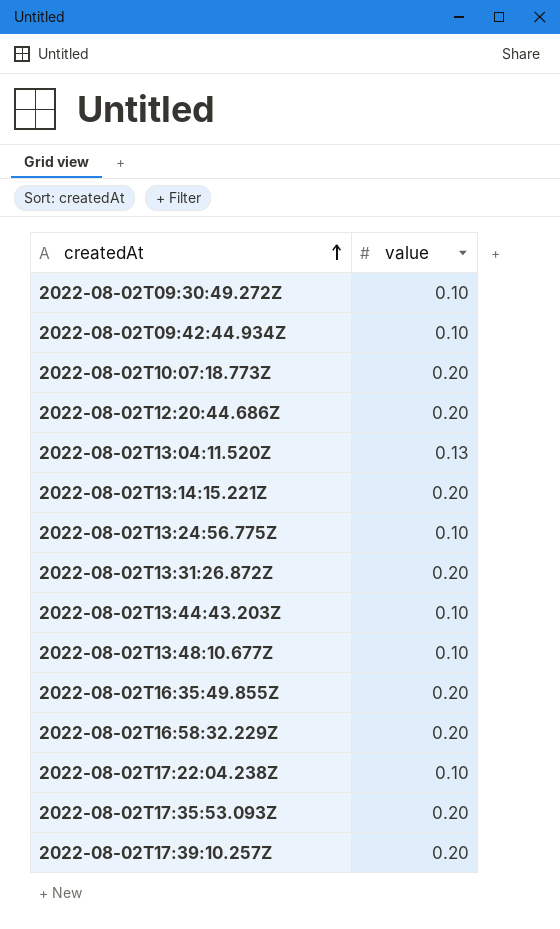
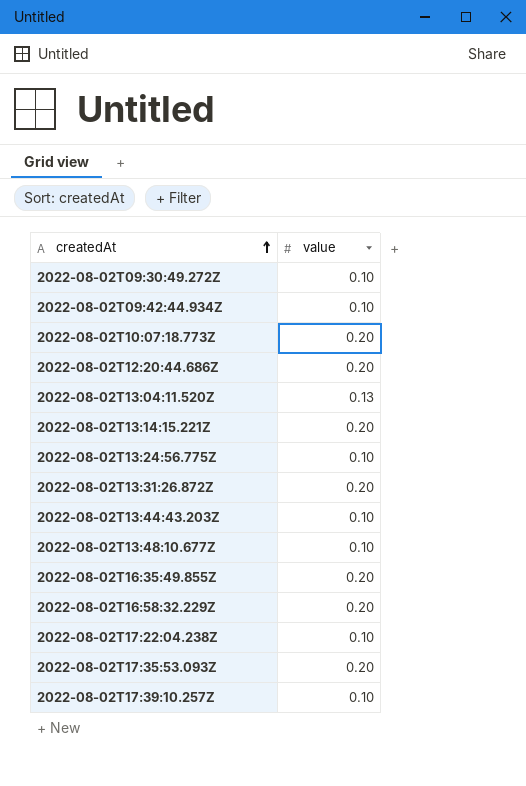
2022-08-02T17:39:10.257Z | value: 0.20 -> 0.10

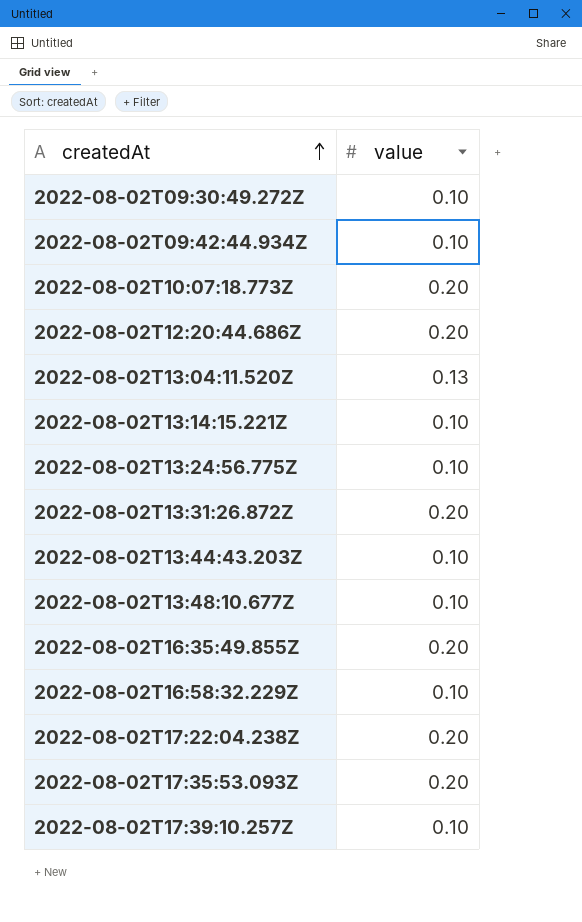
2022-08-02T13:14:15.221Z | value: 0.20 -> 0.10
2022-08-02T16:58:32.229Z | value: 0.20 -> 0.10
2022-08-02T17:22:04.238Z | value: 0.10 -> 0.20

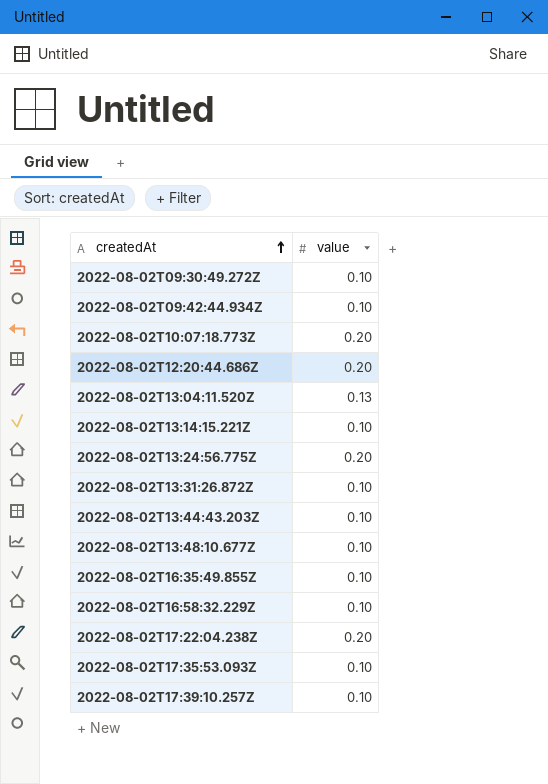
2022-08-02T13:24:56.775Z | value: 0.10 -> 0.20
2022-08-02T13:31:26.872Z | value: 0.20 -> 0.10
2022-08-02T16:35:49.855Z | value: 0.20 -> 0.10
2022-08-02T17:35:53.093Z | value: 0.20 -> 0.10

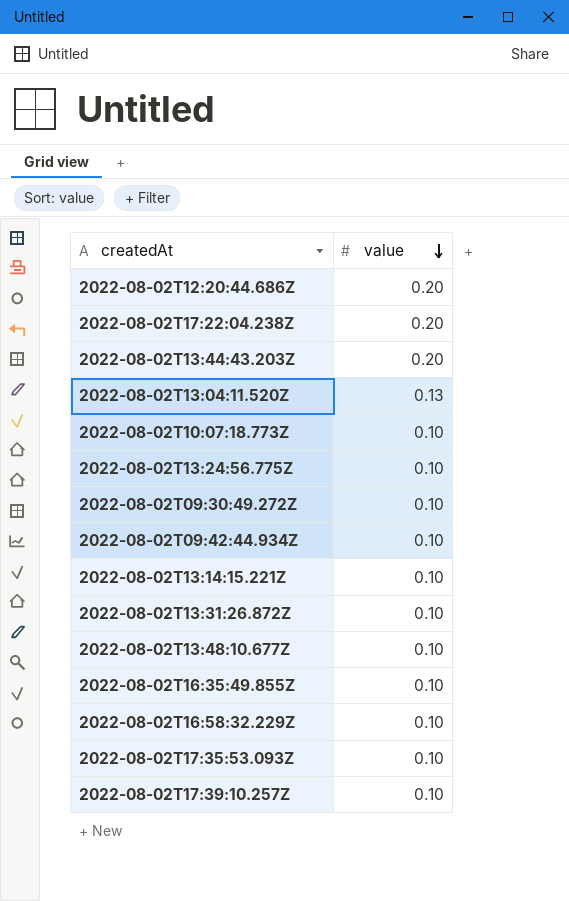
row order: createdAt ascending -> value descending
2022-08-02T13:44:43.203Z | value: 0.10 -> 0.20
2022-08-02T10:07:18.773Z | value: 0.20 -> 0.10
2022-08-02T13:24:56.775Z | value: 0.20 -> 0.10

